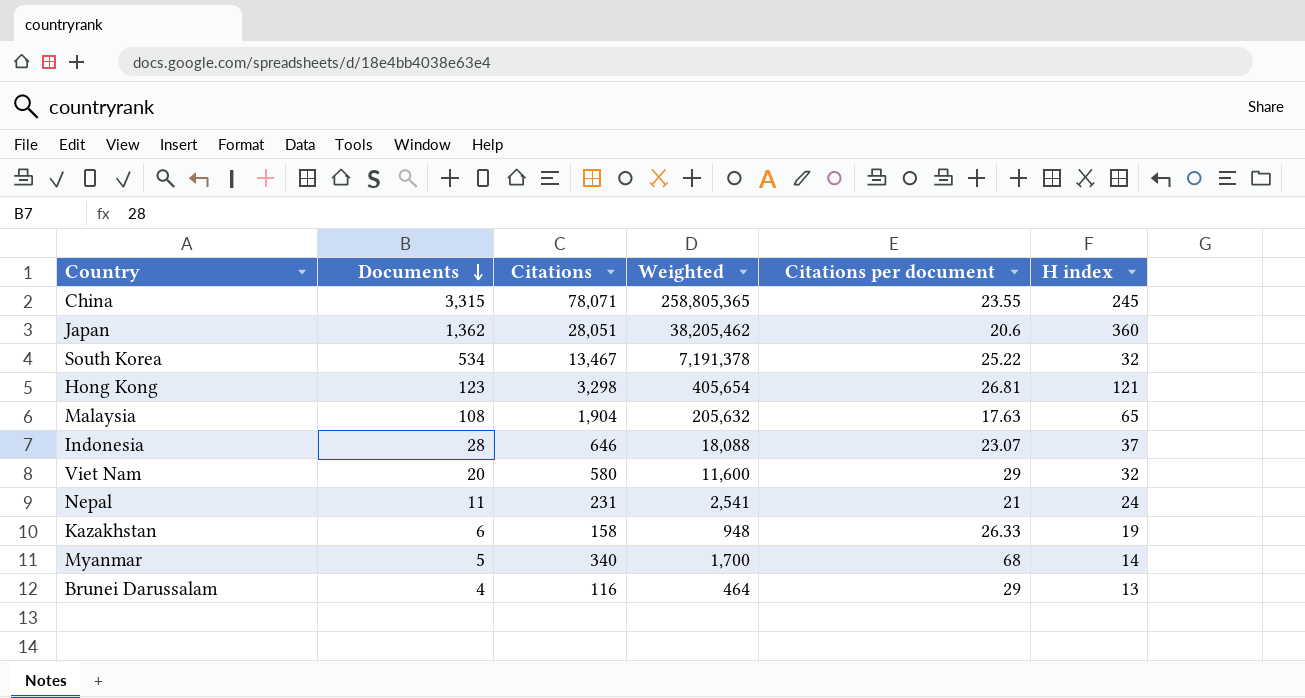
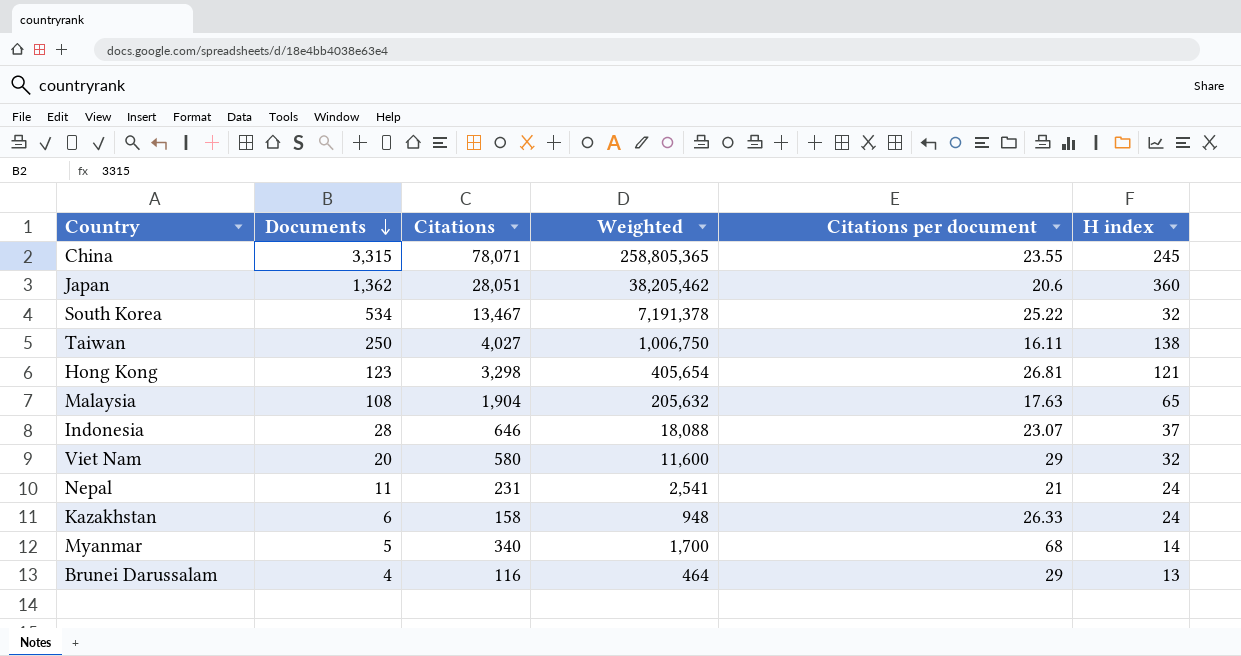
row Taiwan: none -> 250 | 4,027 | 1,006,750 | 16.11 | 138
Kazakhstan | H index: 19 -> 24

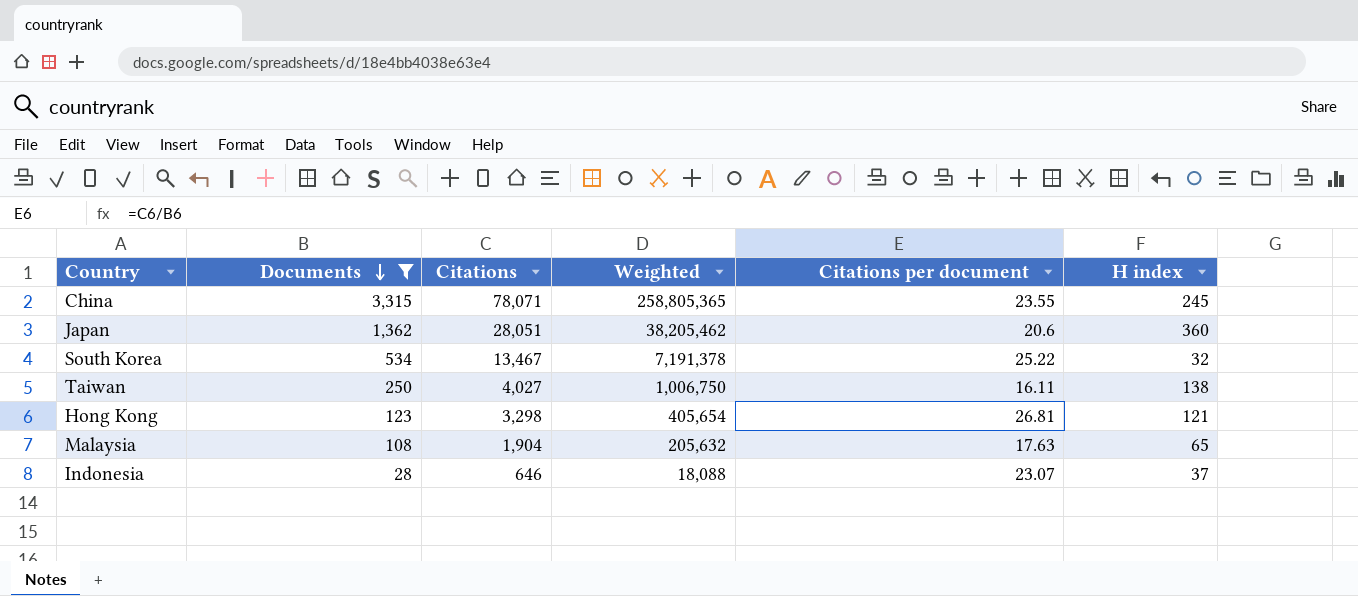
filter: none -> Documents >= 28

